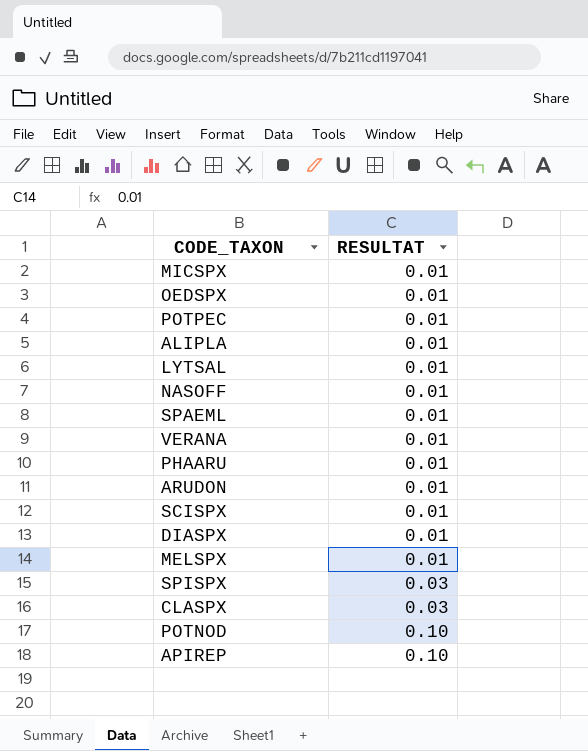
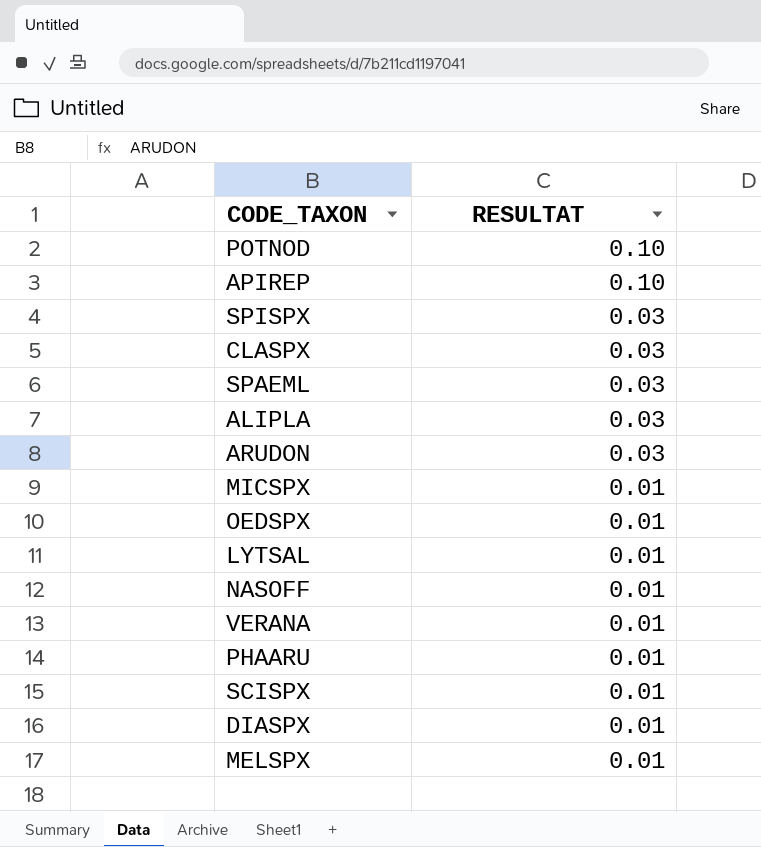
row order: RESULTAT ascending -> RESULTAT descending
row POTPEC: 0.01 -> none
SPAEML | RESULTAT: 0.01 -> 0.03
ALIPLA | RESULTAT: 0.01 -> 0.03
ARUDON | RESULTAT: 0.01 -> 0.03

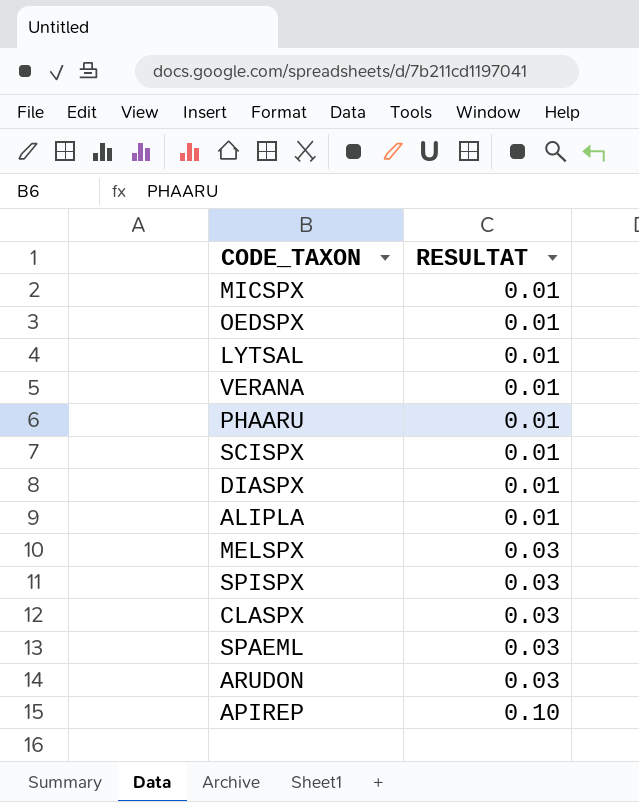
row order: RESULTAT descending -> RESULTAT ascending
row POTNOD: 0.10 -> none
row NASOFF: 0.01 -> none
ALIPLA | RESULTAT: 0.03 -> 0.01
MELSPX | RESULTAT: 0.01 -> 0.03

